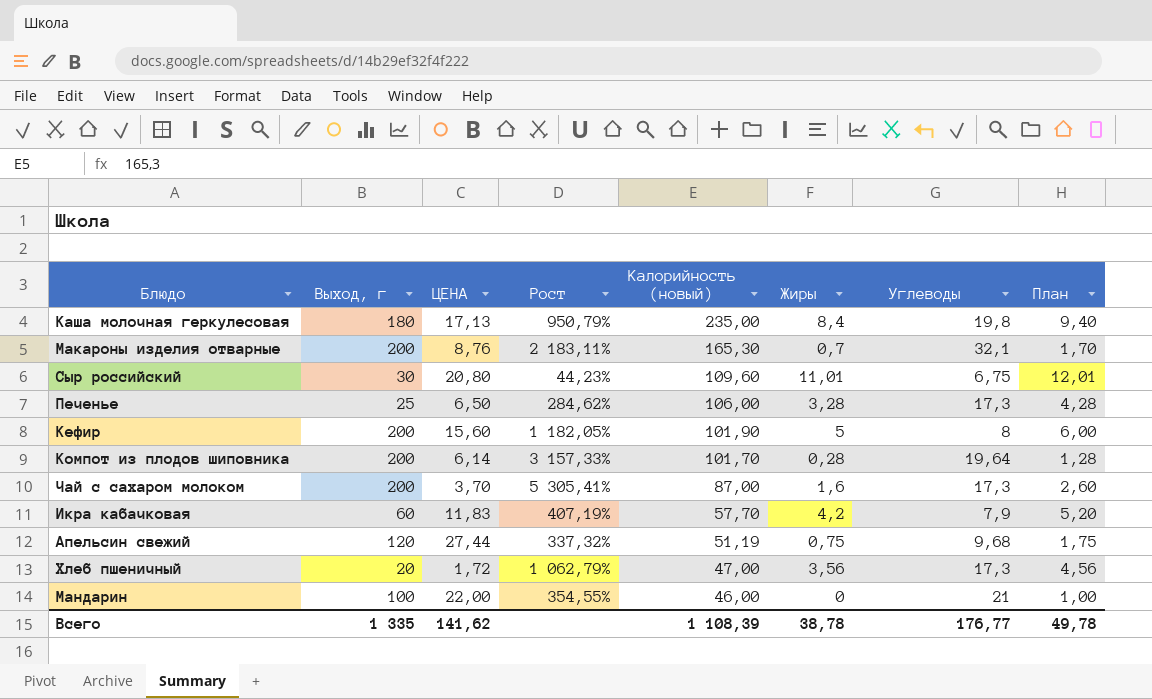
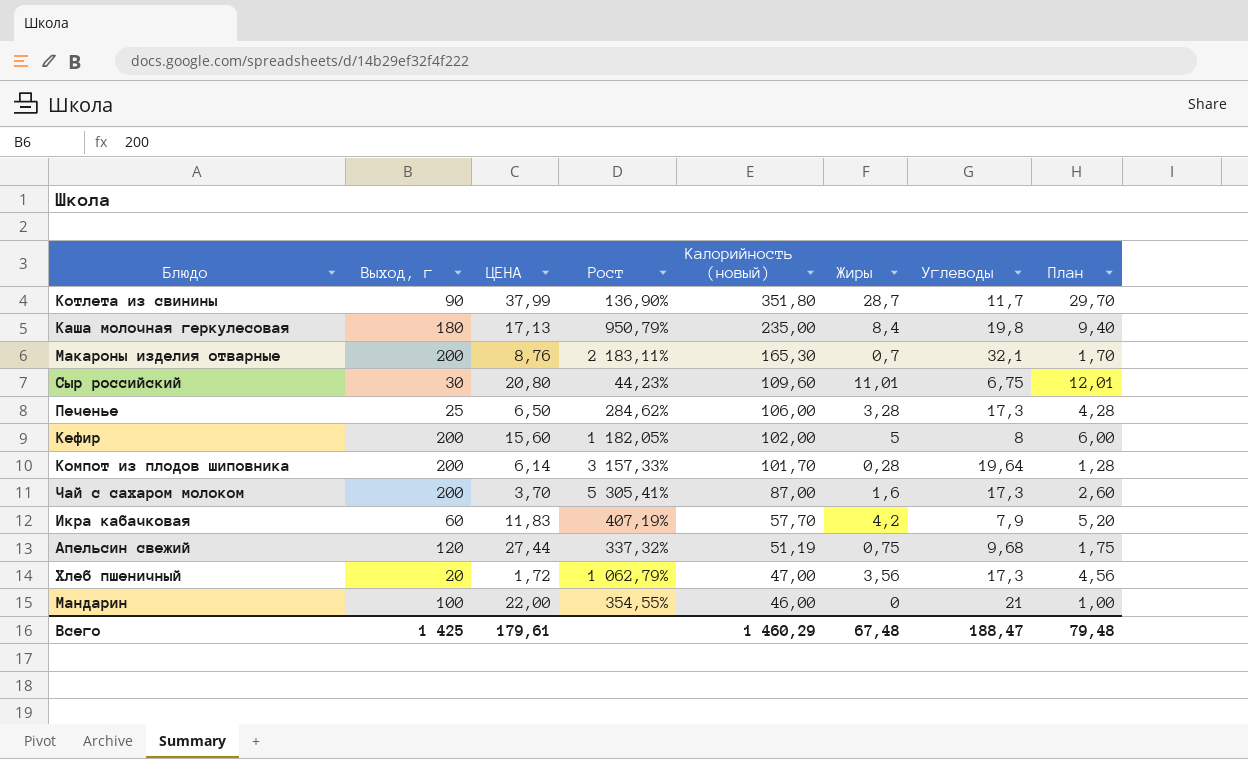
row Котлета из свинины: none -> 90 | 37,99 | 136,90% | 351,80 | 28,7 | 11,7 | 29,70
Кефир | Калорийность (новый): 101,90 -> 102,00
Всего | Выход, г: 1 335 -> 1 425
Всего | ЦЕНА: 141,62 -> 179,61
Всего | Калорийность (новый): 1 108,39 -> 1 460,29
Всего | Жиры: 38,78 -> 67,48
Всего | Углеводы: 176,77 -> 188,47
Всего | План: 49,78 -> 79,48

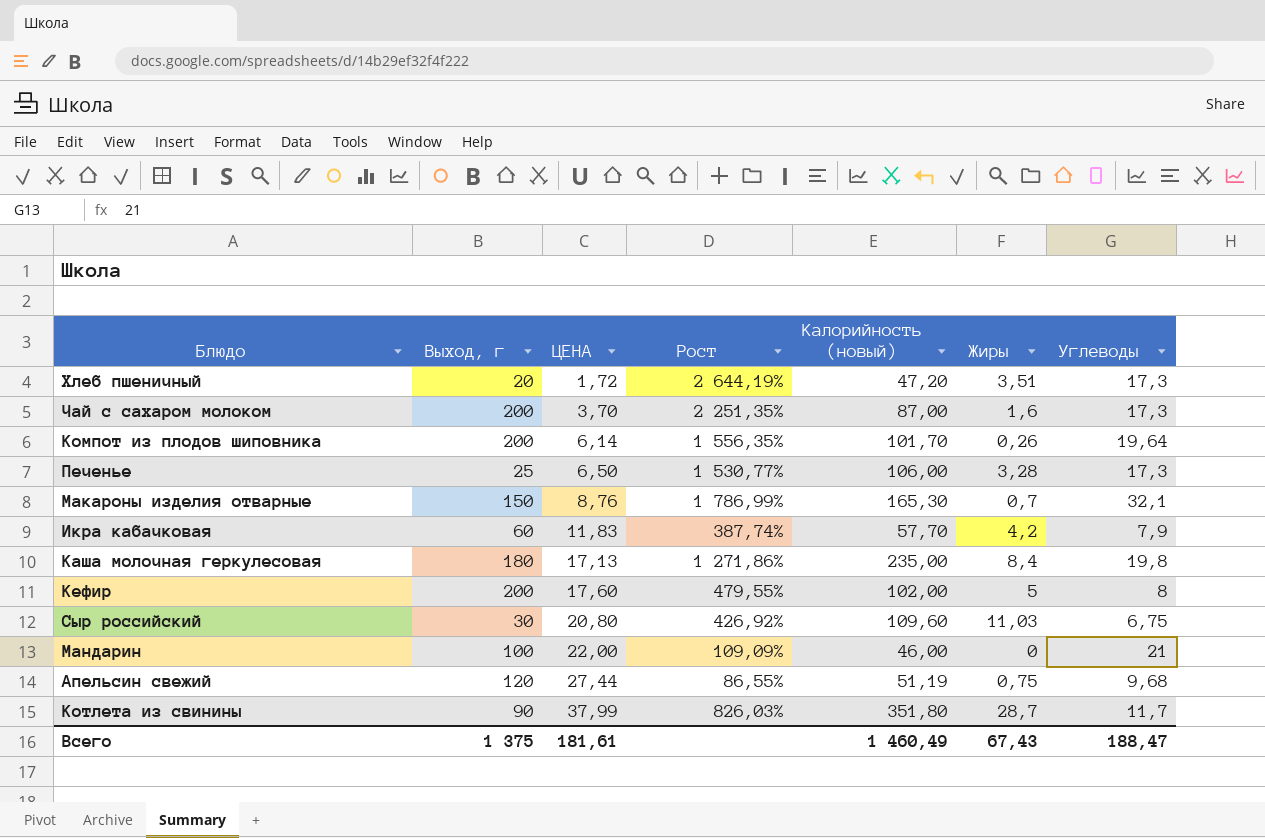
row order: Калорийность (новый) descending -> ЦЕНА ascending
column План | formula: [Жиры] + 1 -> none
column Рост | formula: ([Выход, г] - [ЦЕНА]) / [ЦЕНА] -> ([Калорийность (новый)] - [ЦЕНА]) / [ЦЕНА]
Хлеб пшеничный | Калорийность (новый): 47,00 -> 47,20
Хлеб пшеничный | Жиры: 3,56 -> 3,51
Компот из плодов шиповника | Жиры: 0,28 -> 0,26
Макароны изделия отварные | Выход, г: 200 -> 150
Кефир | ЦЕНА: 15,60 -> 17,60
Сыр российский | Жиры: 11,01 -> 11,03
Всего | Выход, г: 1 425 -> 1 375
Всего | ЦЕНА: 179,61 -> 181,61
Всего | Калорийность (новый): 1 460,29 -> 1 460,49
Всего | Жиры: 67,48 -> 67,43

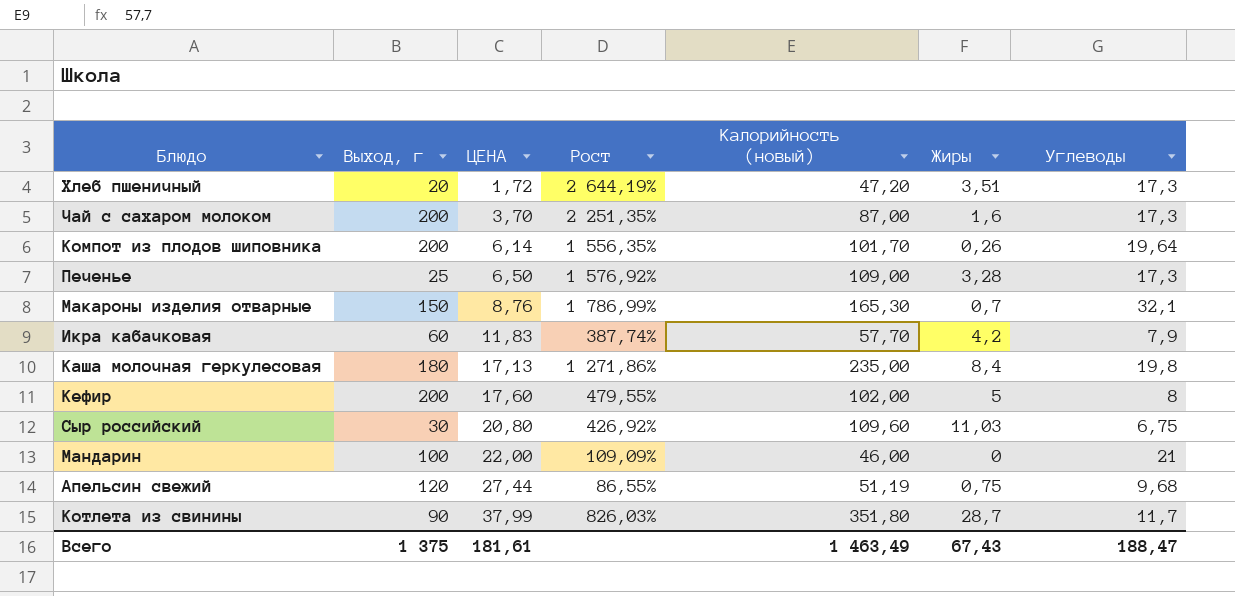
Печенье | Рост: 1 530,77% -> 1 576,92%
Печенье | Калорийность (новый): 106,00 -> 109,00
Всего | Калорийность (новый): 1 460,49 -> 1 463,49

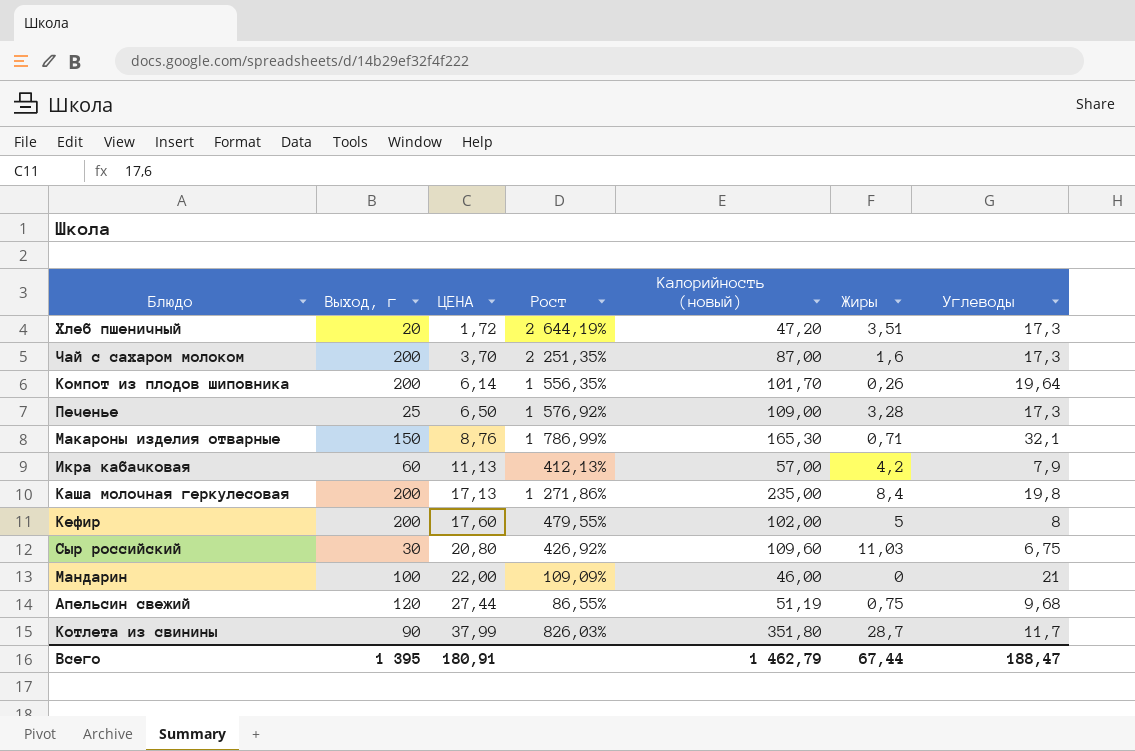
Макароны изделия отварные | Жиры: 0,7 -> 0,71
Икра кабачковая | ЦЕНА: 11,83 -> 11,13
Икра кабачковая | Рост: 387,74% -> 412,13%
Икра кабачковая | Калорийность (новый): 57,70 -> 57,00
Каша молочная геркулесовая | Выход, г: 180 -> 200
Всего | Выход, г: 1 375 -> 1 395
Всего | ЦЕНА: 181,61 -> 180,91
Всего | Калорийность (новый): 1 463,49 -> 1 462,79
Всего | Жиры: 67,43 -> 67,44

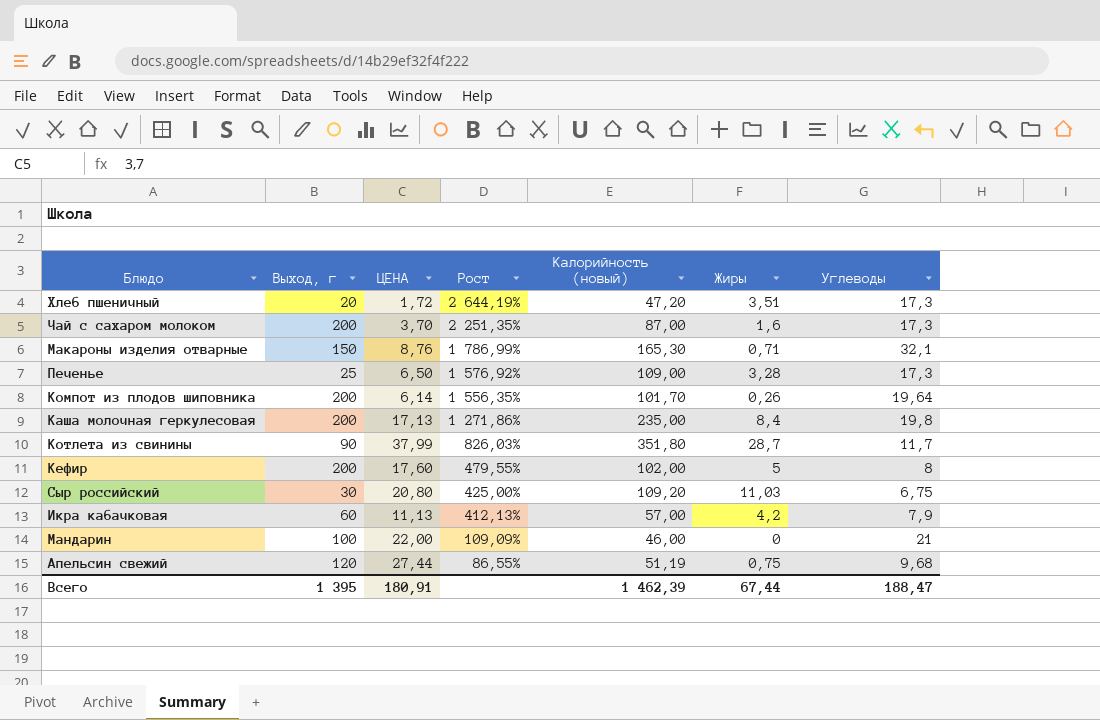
row order: ЦЕНА ascending -> Рост descending
Сыр российский | Рост: 426,92% -> 425,00%
Сыр российский | Калорийность (новый): 109,60 -> 109,20
Всего | Калорийность (новый): 1 462,79 -> 1 462,39

